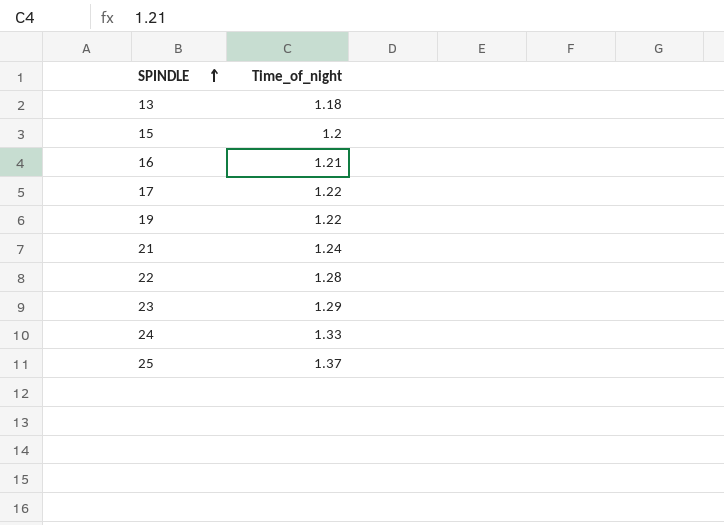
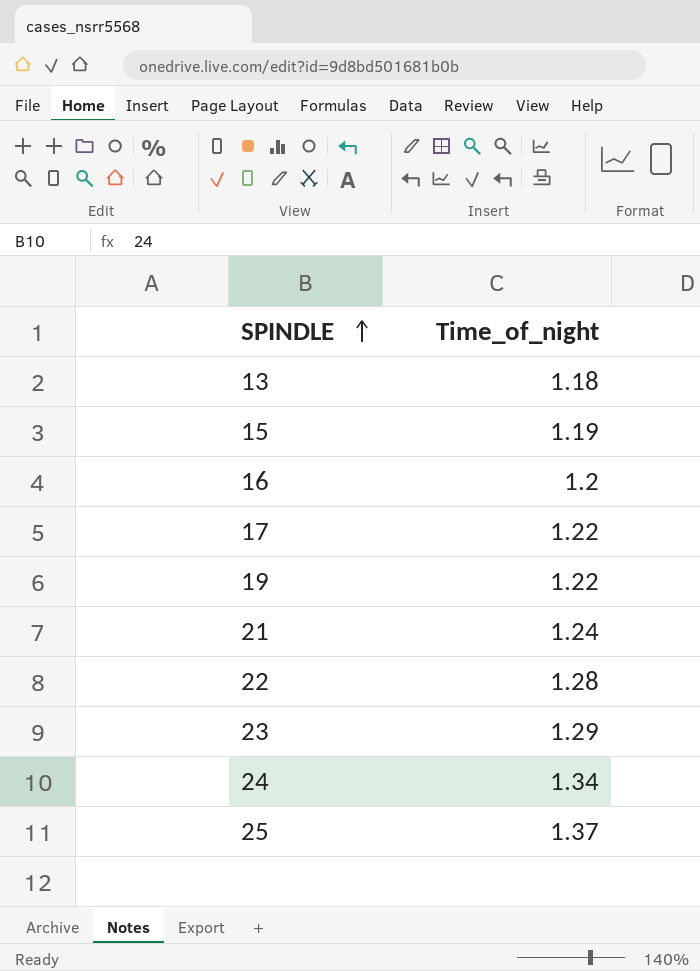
15 | Time_of_night: 1.2 -> 1.19
16 | Time_of_night: 1.21 -> 1.2
24 | Time_of_night: 1.33 -> 1.34

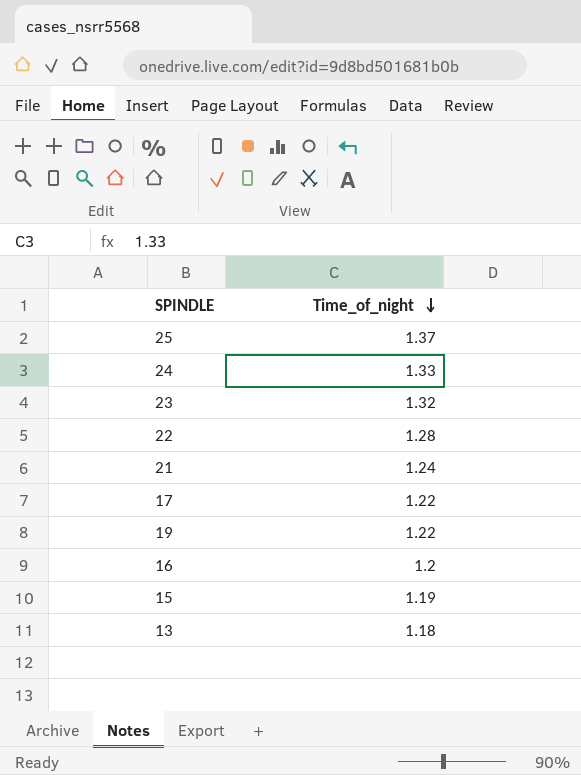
row order: SPINDLE ascending -> Time_of_night descending
24 | Time_of_night: 1.34 -> 1.33
23 | Time_of_night: 1.29 -> 1.32

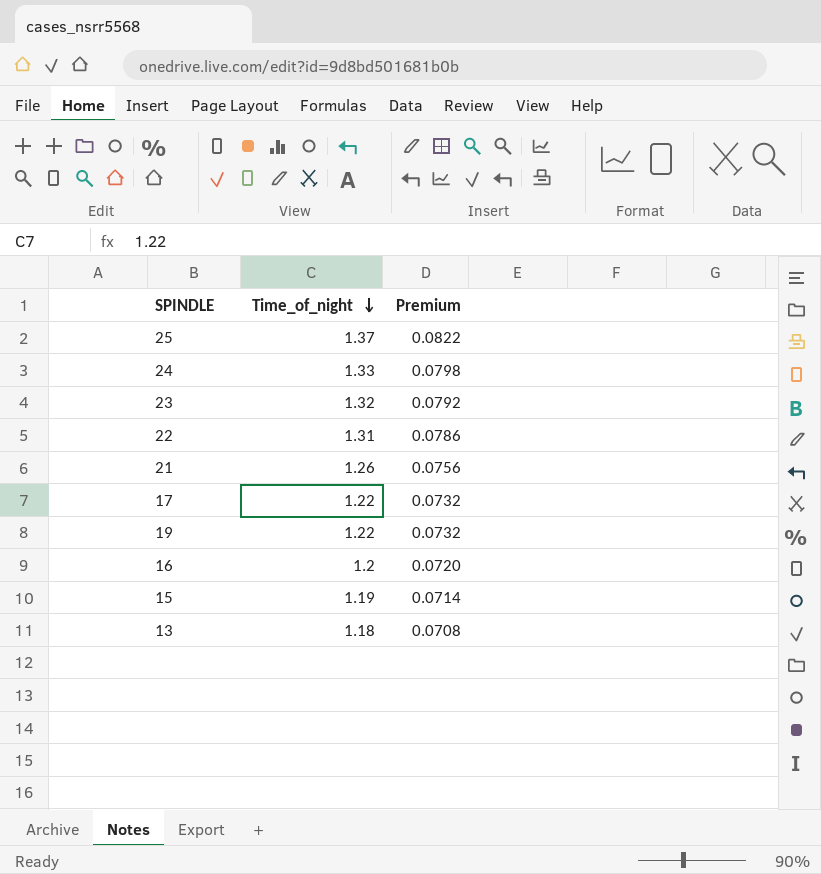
column Premium | formula: none -> [Time_of_night] * 0.06
22 | Time_of_night: 1.28 -> 1.31
21 | Time_of_night: 1.24 -> 1.26

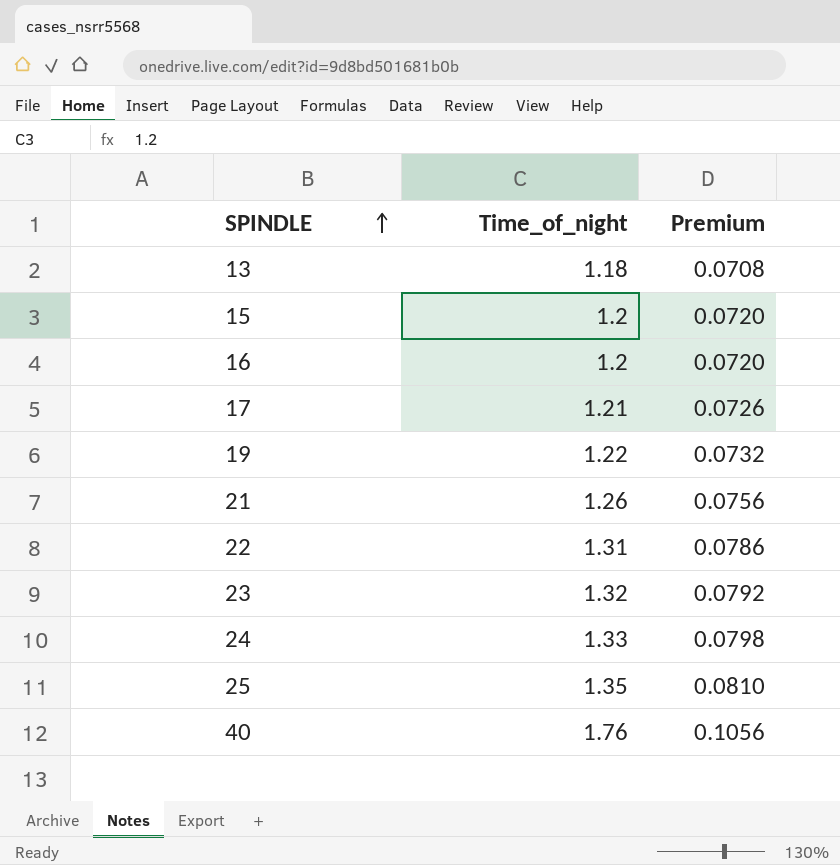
row order: Time_of_night descending -> SPINDLE ascending
15 | Time_of_night: 1.19 -> 1.2
15 | Premium: 0.0714 -> 0.0720
17 | Time_of_night: 1.22 -> 1.21
17 | Premium: 0.0732 -> 0.0726
25 | Time_of_night: 1.37 -> 1.35
25 | Premium: 0.0822 -> 0.0810
row 40: none -> 1.76 | 0.1056

